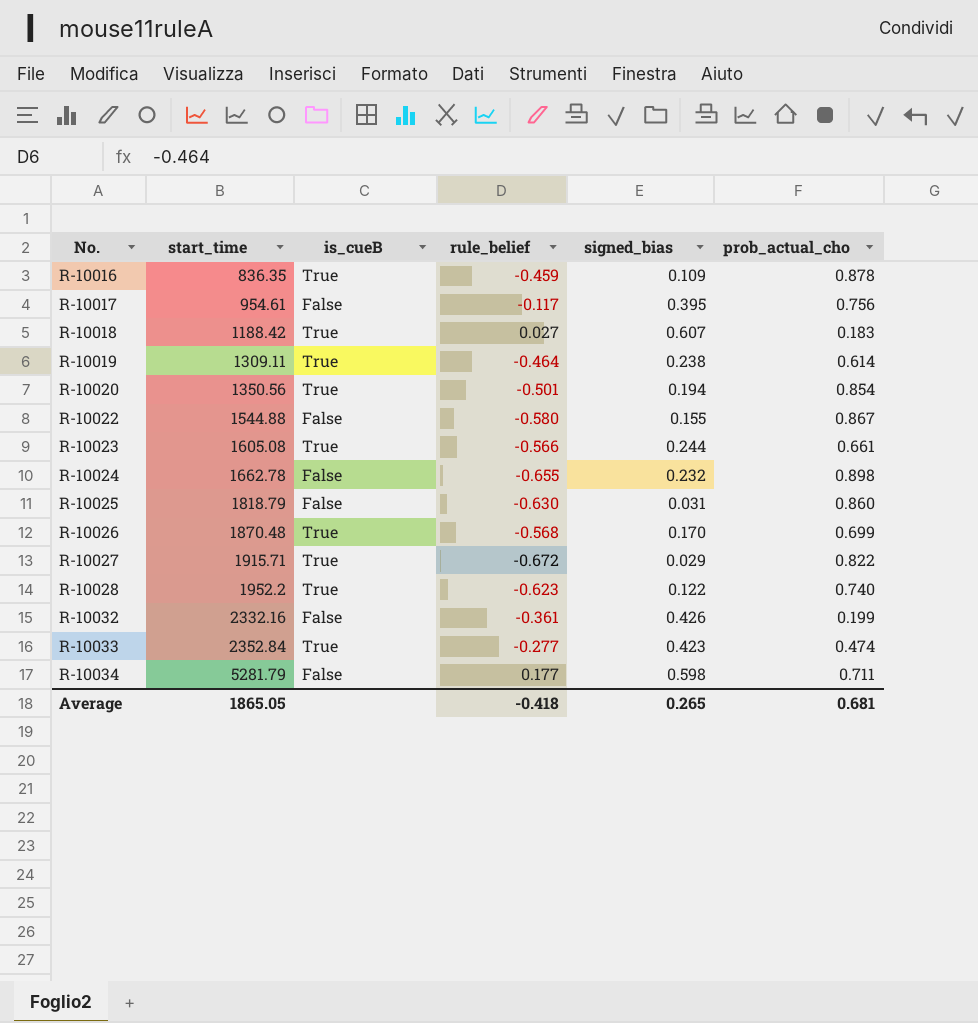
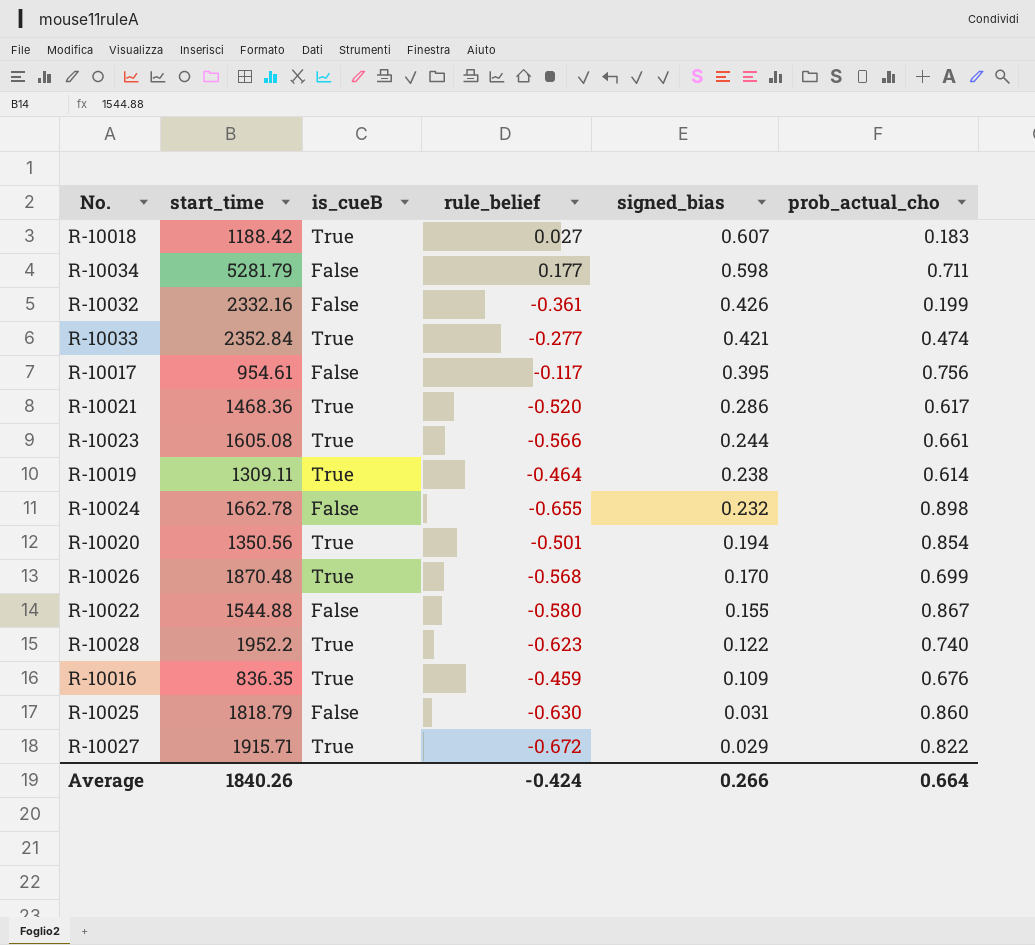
row order: No. ascending -> signed_bias descending
R-10033 | signed_bias: 0.423 -> 0.421
row R-10021: none -> 1468.36 | True | -0.520 | 0.286 | 0.617
R-10016 | prob_actual_cho: 0.878 -> 0.676
Average | start_time: 1865.05 -> 1840.26
Average | rule_belief: -0.418 -> -0.424
Average | signed_bias: 0.265 -> 0.266
Average | prob_actual_cho: 0.681 -> 0.664

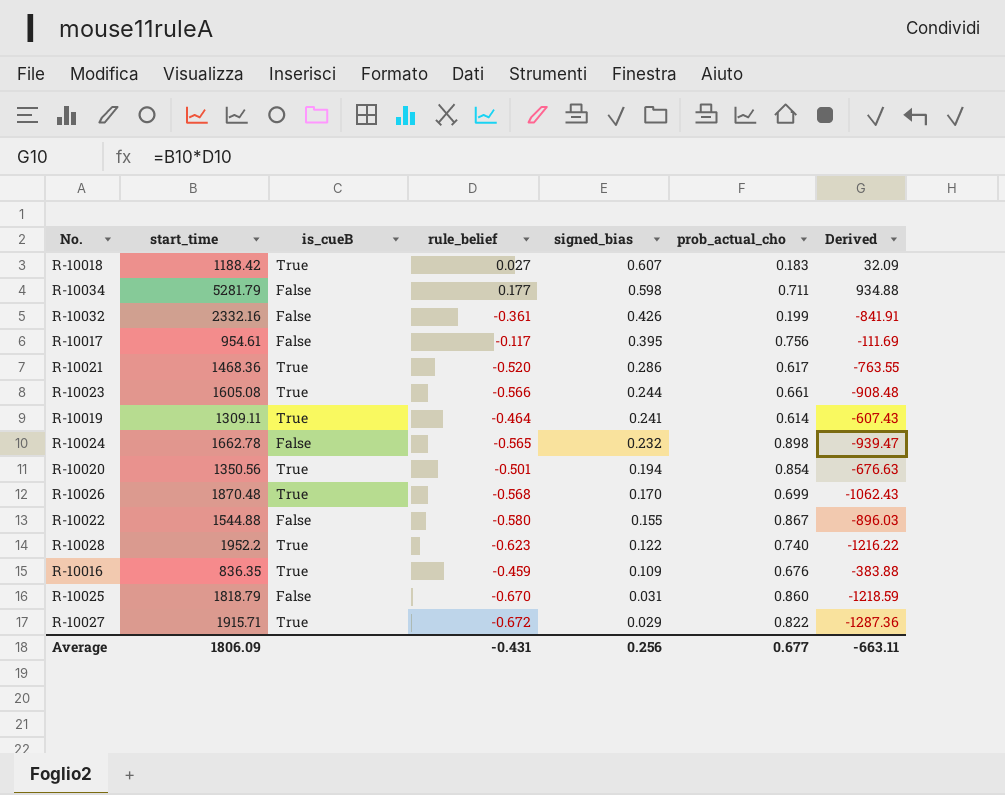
column Derived | formula: none -> [start_time] * [rule_belief]
row R-10033: 2352.84 | True | -0.277 | 0.421 | 0.474 -> none
R-10019 | signed_bias: 0.238 -> 0.241
R-10024 | rule_belief: -0.655 -> -0.565
R-10025 | rule_belief: -0.630 -> -0.670
Average | start_time: 1840.26 -> 1806.09
Average | rule_belief: -0.424 -> -0.431
Average | signed_bias: 0.266 -> 0.256
Average | prob_actual_cho: 0.664 -> 0.677

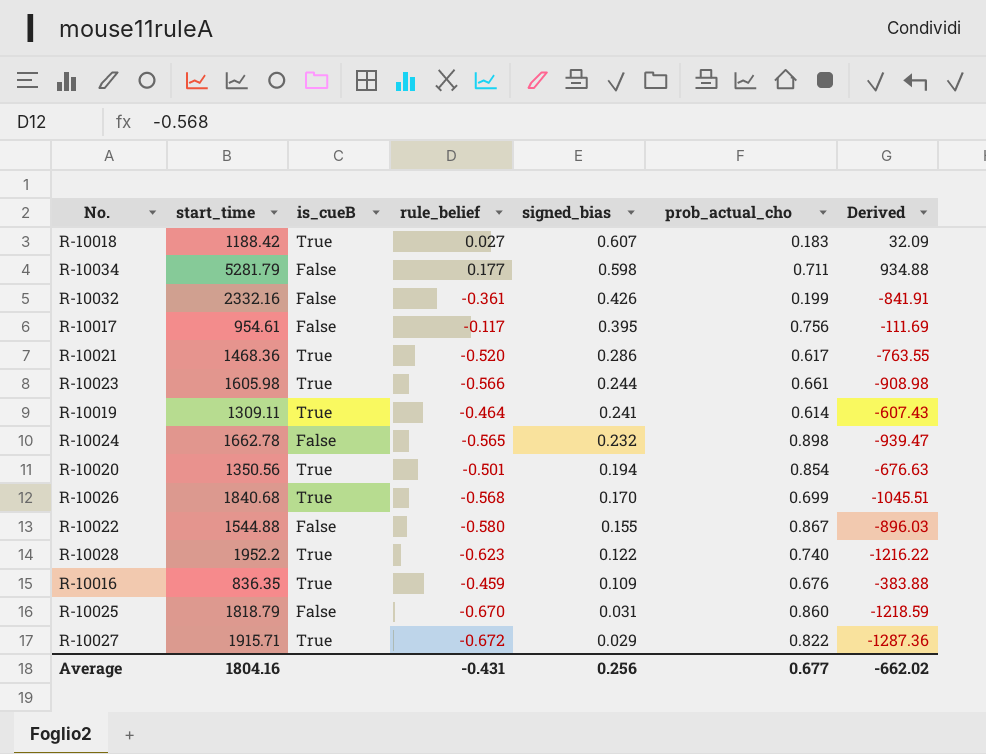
R-10023 | start_time: 1605.08 -> 1605.98
R-10023 | Derived: -908.48 -> -908.98
R-10026 | start_time: 1870.48 -> 1840.68
R-10026 | Derived: -1062.43 -> -1045.51
Average | start_time: 1806.09 -> 1804.16
Average | Derived: -663.11 -> -662.02

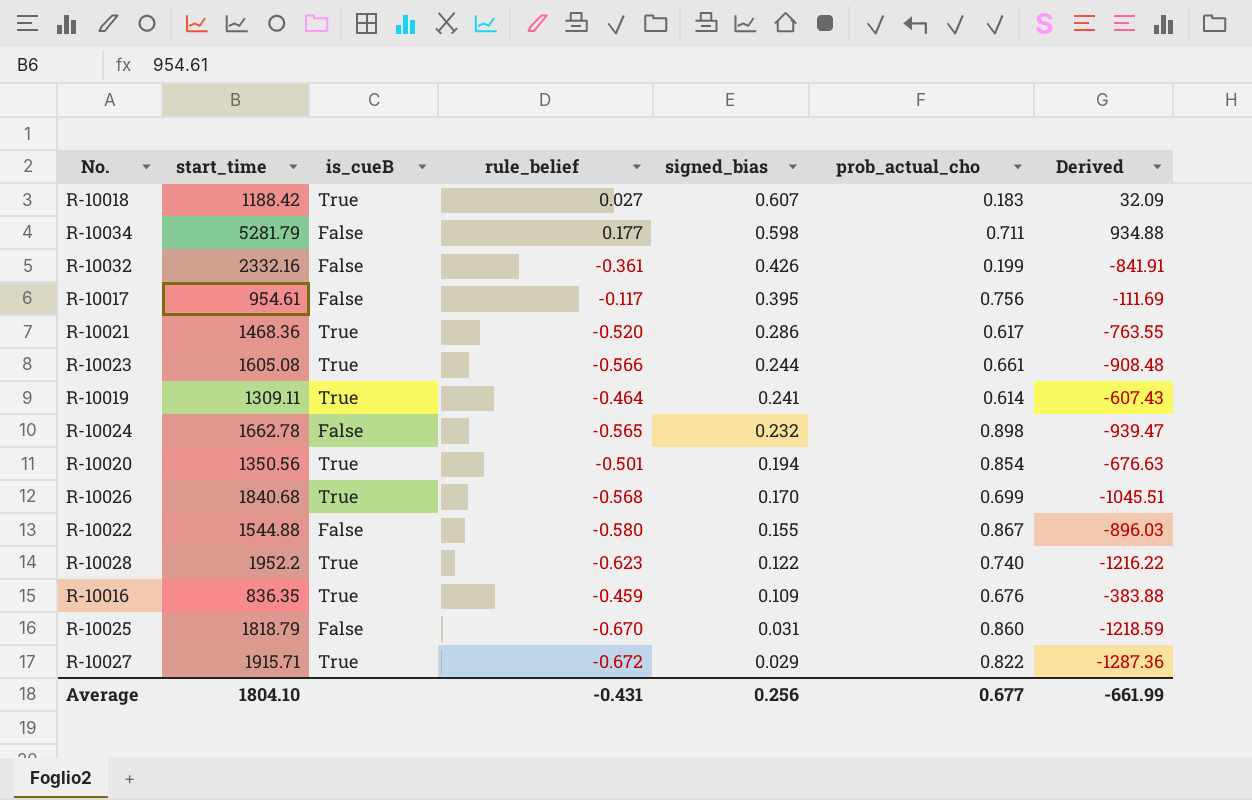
R-10023 | start_time: 1605.98 -> 1605.08
R-10023 | Derived: -908.98 -> -908.48
Average | start_time: 1804.16 -> 1804.10
Average | Derived: -662.02 -> -661.99

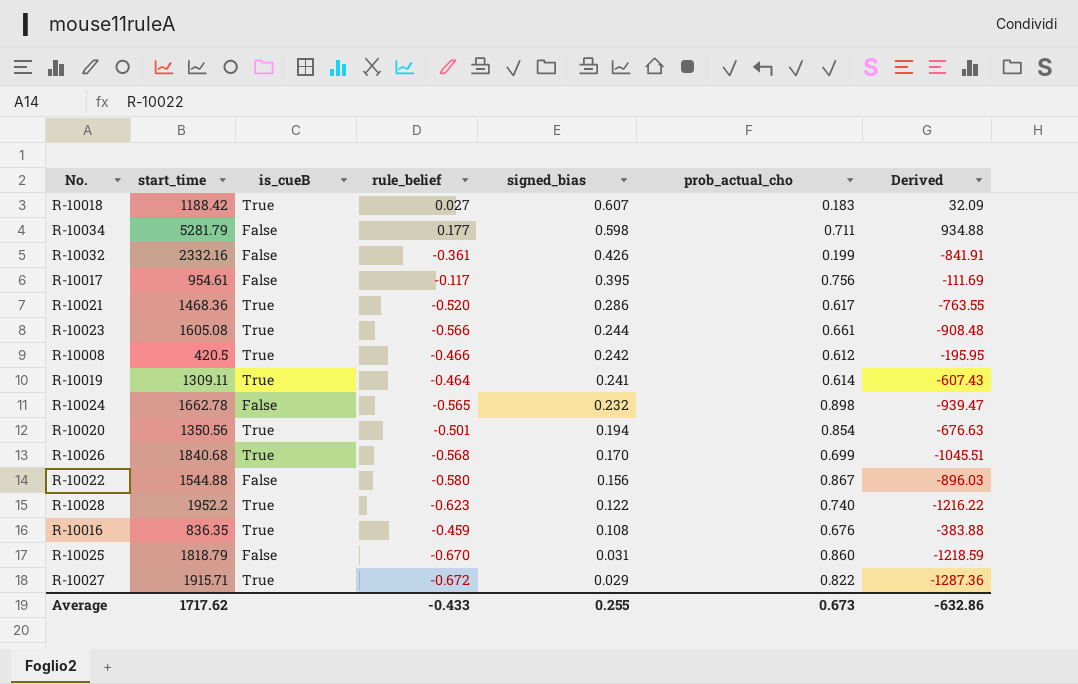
row R-10008: none -> 420.5 | True | -0.466 | 0.242 | 0.612 | -195.95
R-10022 | signed_bias: 0.155 -> 0.156
R-10016 | signed_bias: 0.109 -> 0.108
Average | start_time: 1804.10 -> 1717.62
Average | rule_belief: -0.431 -> -0.433
Average | signed_bias: 0.256 -> 0.255
Average | prob_actual_cho: 0.677 -> 0.673
Average | Derived: -661.99 -> -632.86

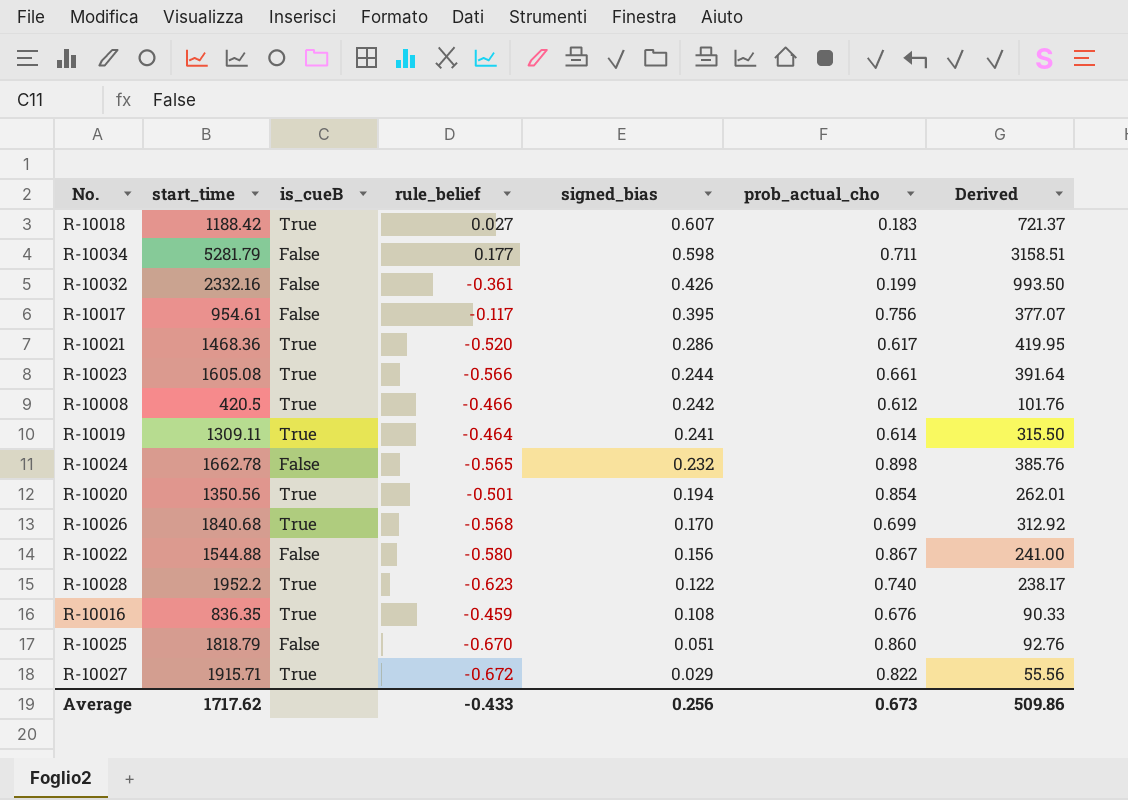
column Derived | formula: [start_time] * [rule_belief] -> [start_time] * [signed_bias]
R-10025 | signed_bias: 0.031 -> 0.051
Average | signed_bias: 0.255 -> 0.256
Average | Derived: -632.86 -> 509.86

